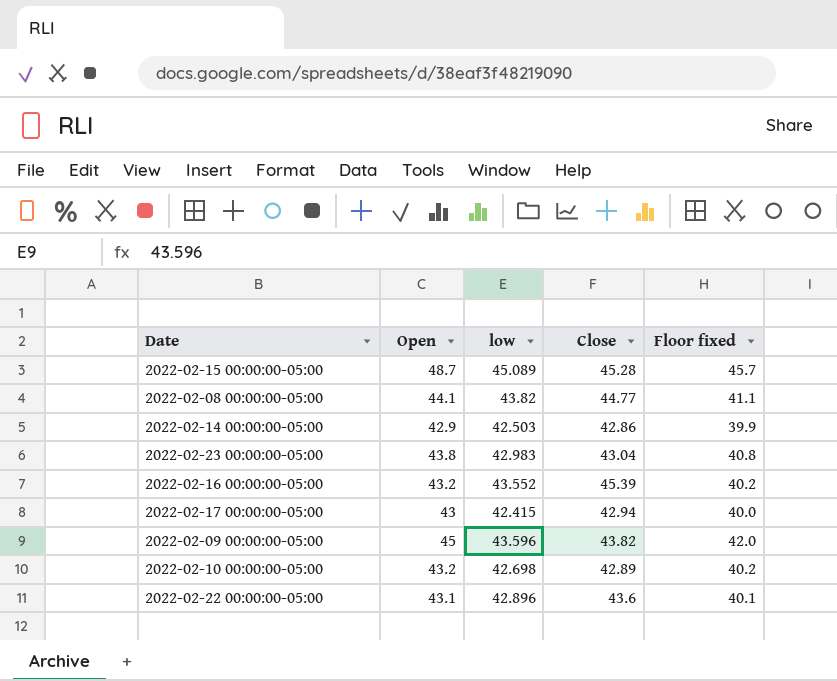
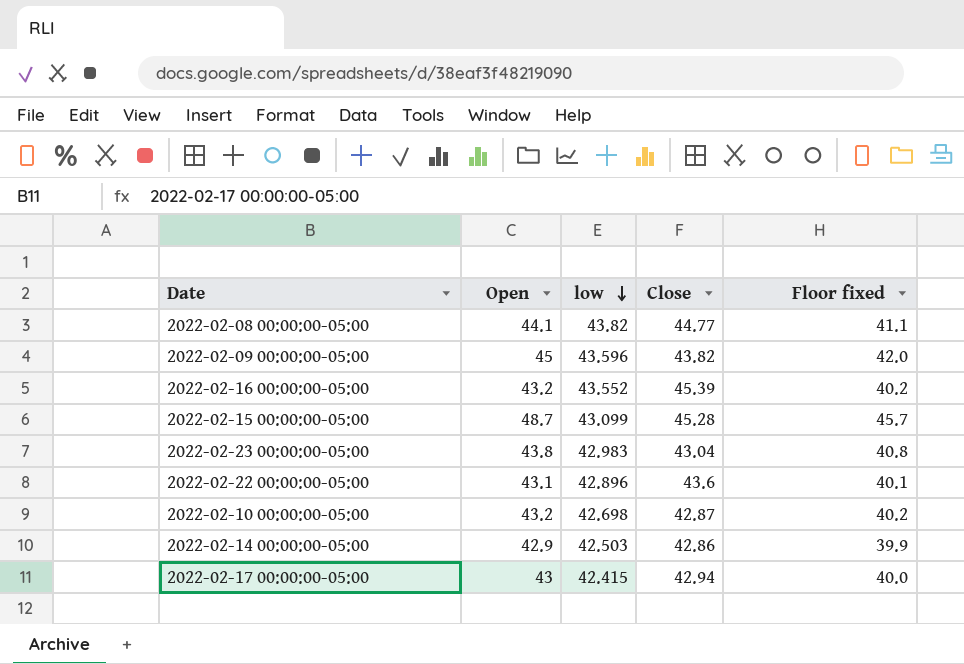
row order: none -> low descending
2022-02-15 00:00:00-05:00 | low: 45.089 -> 43.099
2022-02-10 00:00:00-05:00 | Close: 42.89 -> 42.87

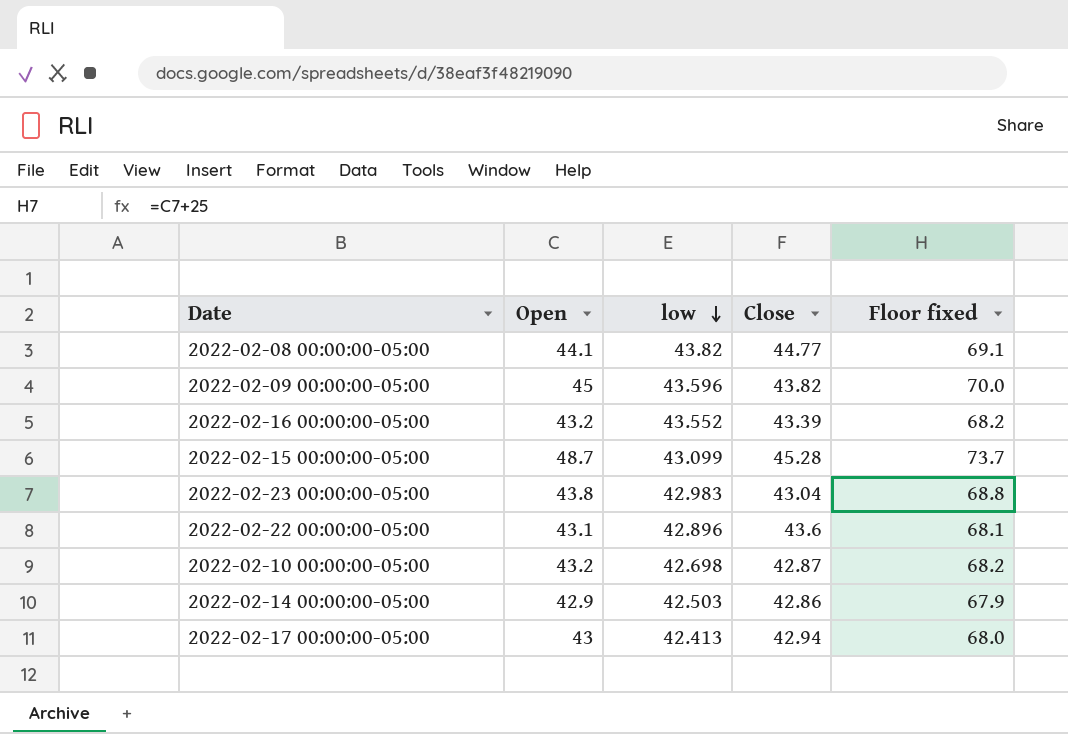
column Floor fixed | formula: [Open] - 3 -> [Open] + 25
2022-02-16 00:00:00-05:00 | Close: 45.39 -> 43.39
2022-02-17 00:00:00-05:00 | low: 42.415 -> 42.413

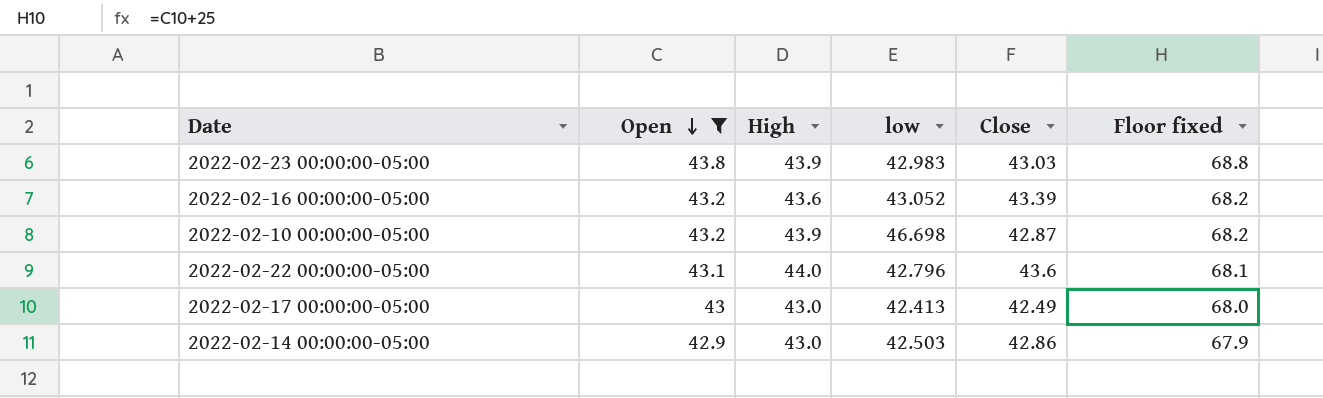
filter: none -> Open <= 43.8
row order: low descending -> Open descending
column High | position: none -> 3
2022-02-23 00:00:00-05:00 | Close: 43.04 -> 43.03
2022-02-16 00:00:00-05:00 | low: 43.552 -> 43.052
2022-02-10 00:00:00-05:00 | low: 42.698 -> 46.698
2022-02-22 00:00:00-05:00 | low: 42.896 -> 42.796
2022-02-17 00:00:00-05:00 | Close: 42.94 -> 42.49

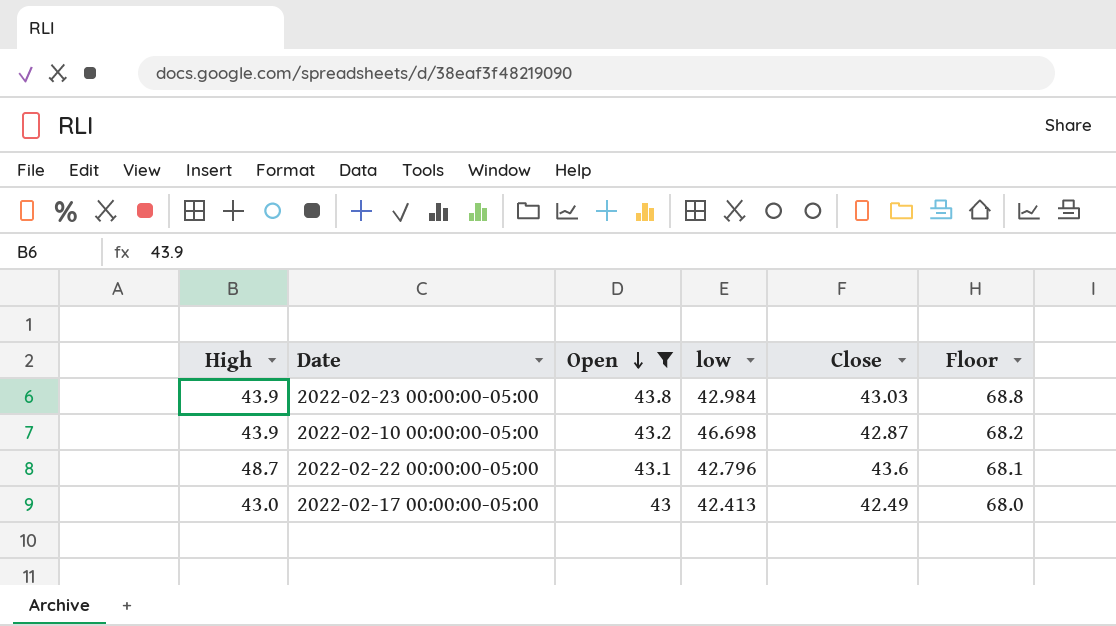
column High | position: 3 -> 1
column name: Floor fixed -> Floor
row 2022-02-16 00:00:00-05:00: 43.2 | 43.6 | 43.052 | 43.39 | 68.2 -> none
row 2022-02-14 00:00:00-05:00: 42.9 | 43.0 | 42.503 | 42.86 | 67.9 -> none
2022-02-23 00:00:00-05:00 | low: 42.983 -> 42.984
2022-02-22 00:00:00-05:00 | High: 44.0 -> 48.7

